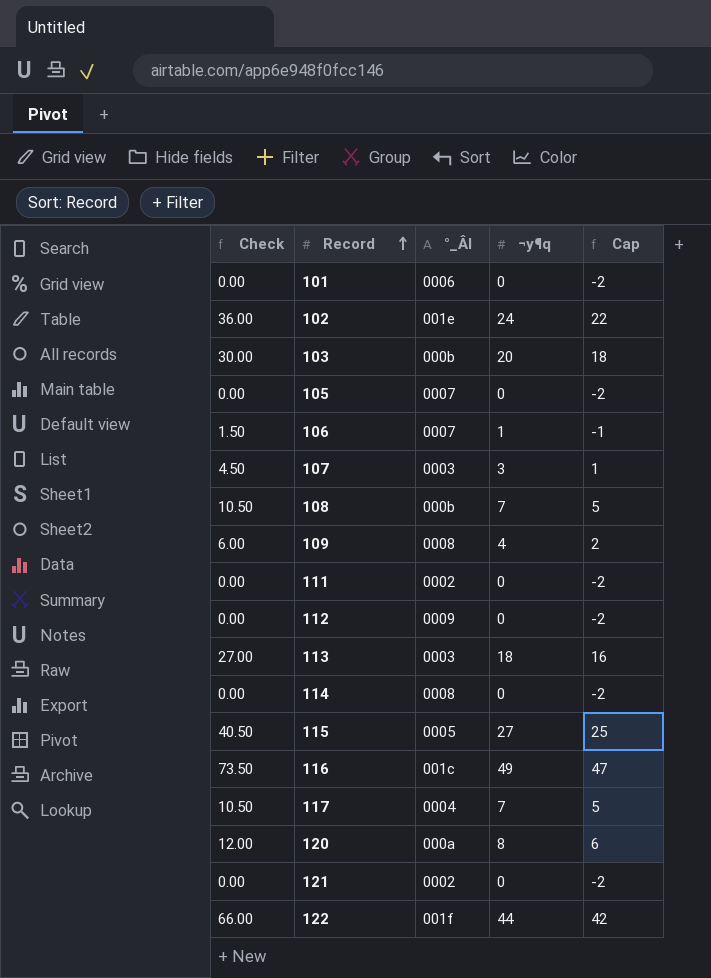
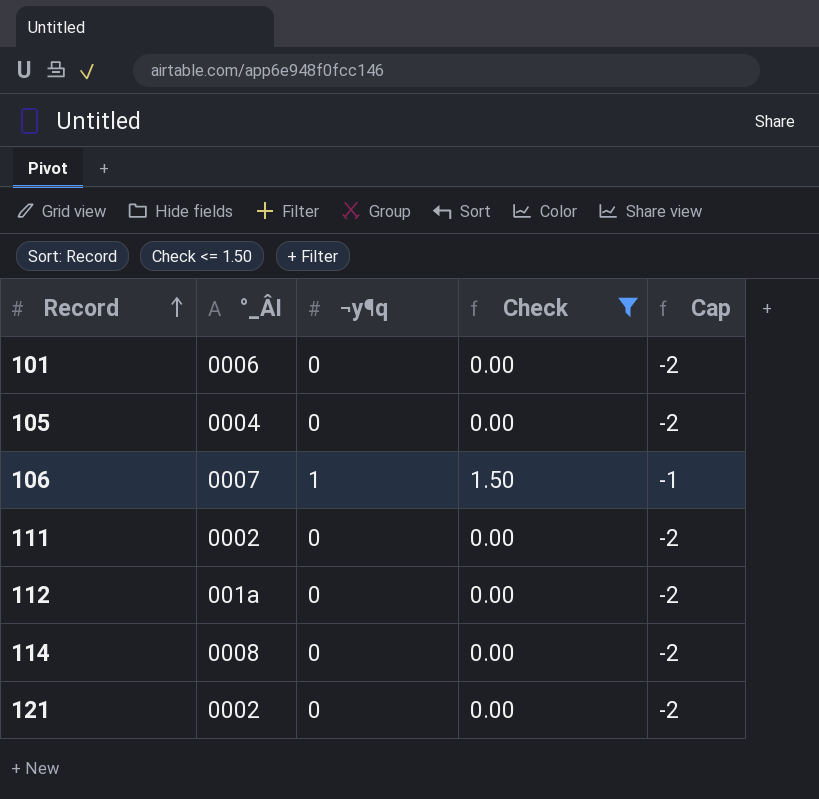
filter: none -> Check <= 1.50
column Check | position: 1 -> 4
105 | °_ÂI: 0007 -> 0004
112 | °_ÂI: 0009 -> 001a

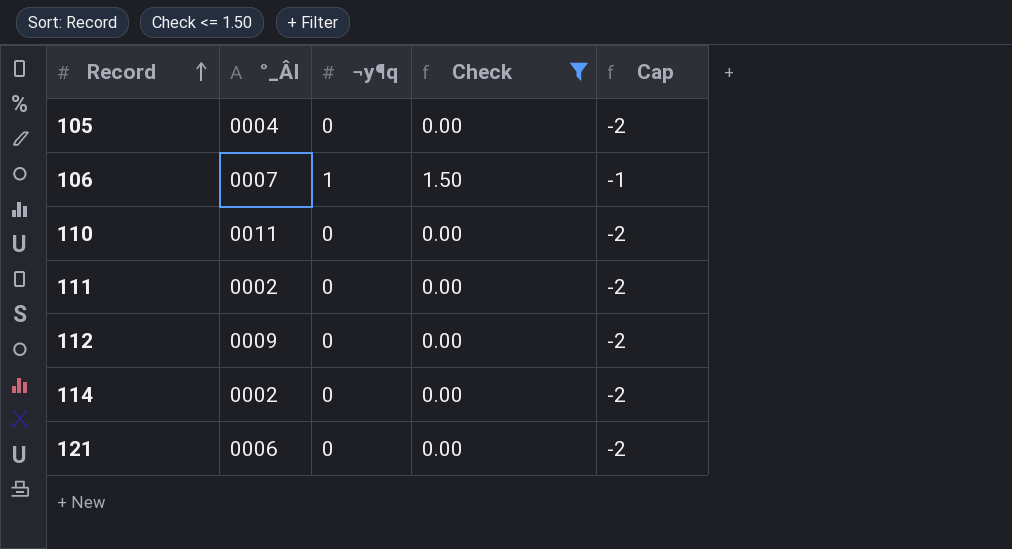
row 101: 0006 | 0 | 0.00 | -2 -> none
row 110: none -> 0011 | 0 | 0.00 | -2
112 | °_ÂI: 001a -> 0009
114 | °_ÂI: 0008 -> 0002
121 | °_ÂI: 0002 -> 0006

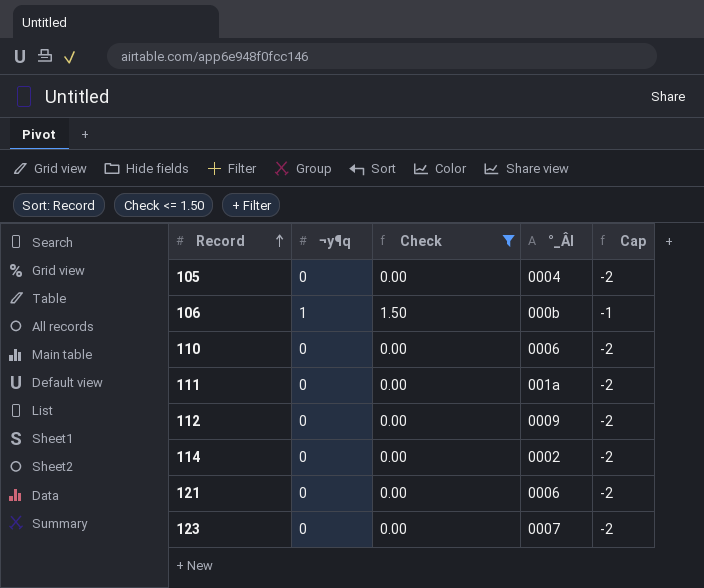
column °_ÂI | position: 2 -> 4
106 | °_ÂI: 0007 -> 000b
110 | °_ÂI: 0011 -> 0006
111 | °_ÂI: 0002 -> 001a
row 123: none -> 0 | 0.00 | 0007 | -2

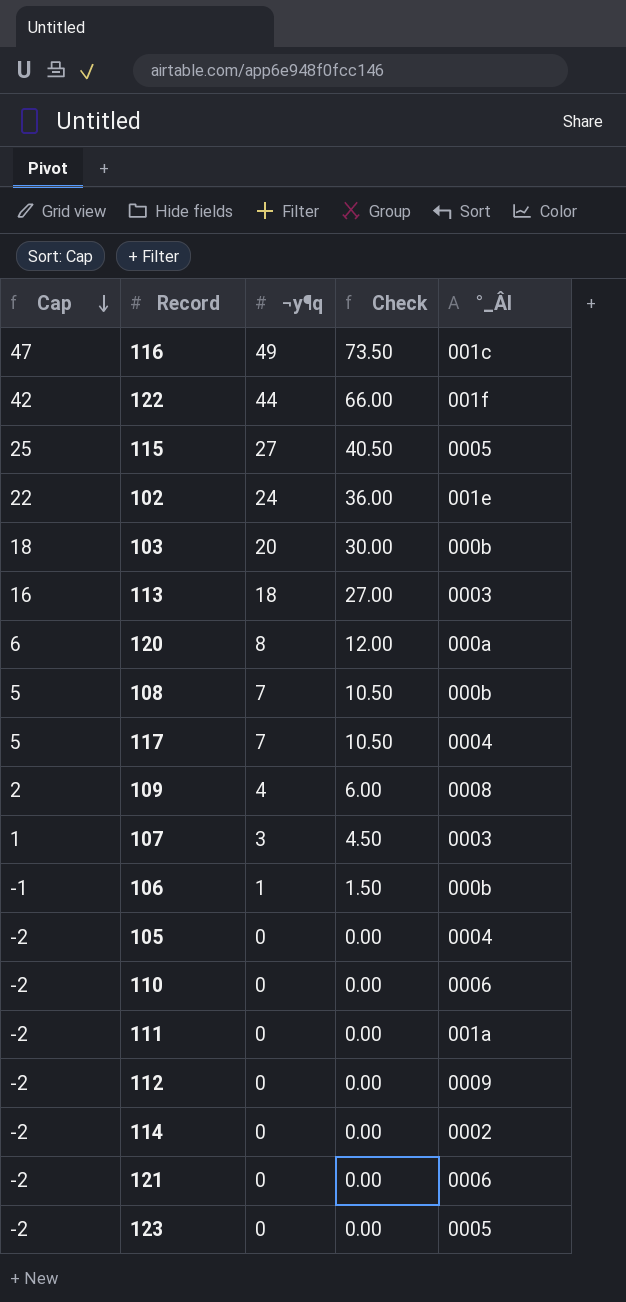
filter: Check <= 1.50 -> none
row order: Record ascending -> Cap descending
column Cap | position: 5 -> 1
123 | °_ÂI: 0007 -> 0005

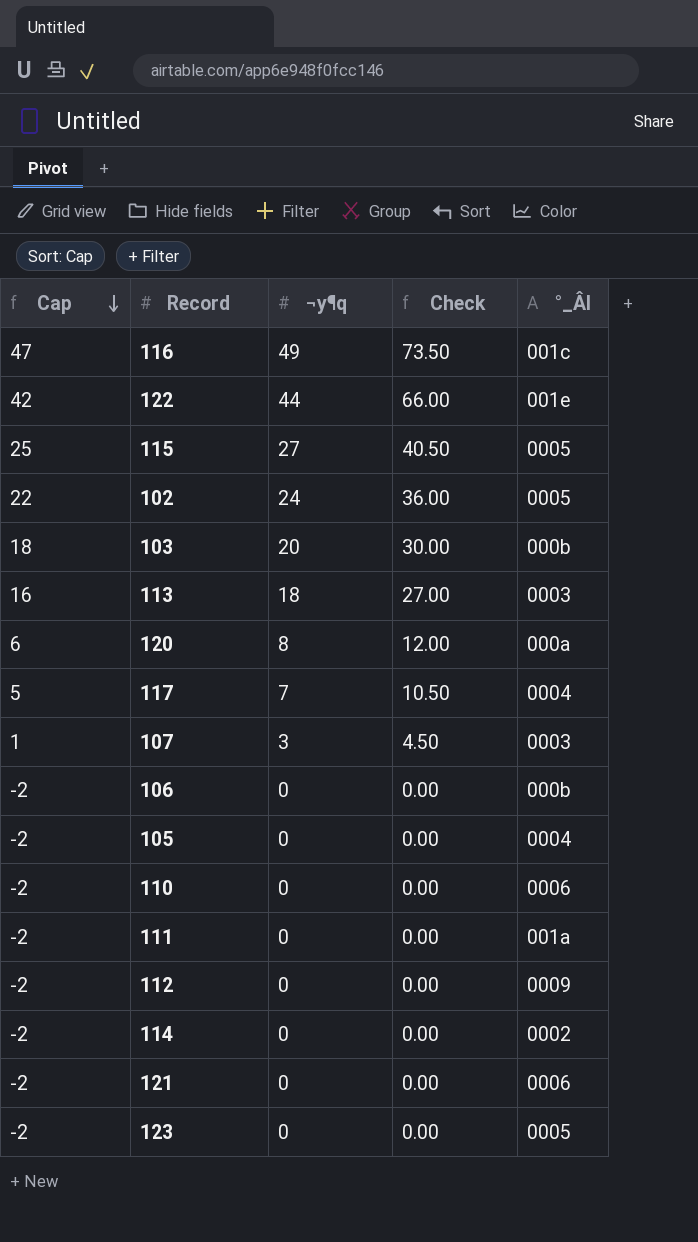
row 108: 5 | 7 | 10.50 | 000b -> none
row 109: 2 | 4 | 6.00 | 0008 -> none
122 | °_ÂI: 001f -> 001e
102 | °_ÂI: 001e -> 0005
106 | Cap: -1 -> -2
106 | ¬y¶q: 1 -> 0
106 | Check: 1.50 -> 0.00

